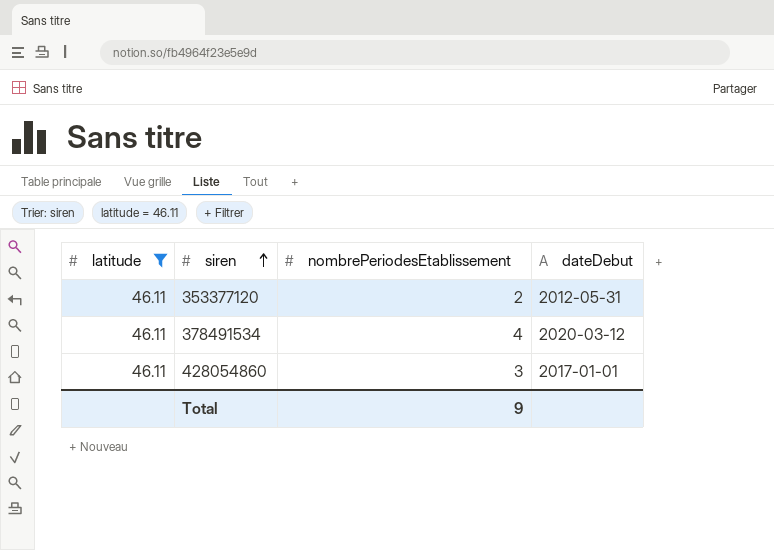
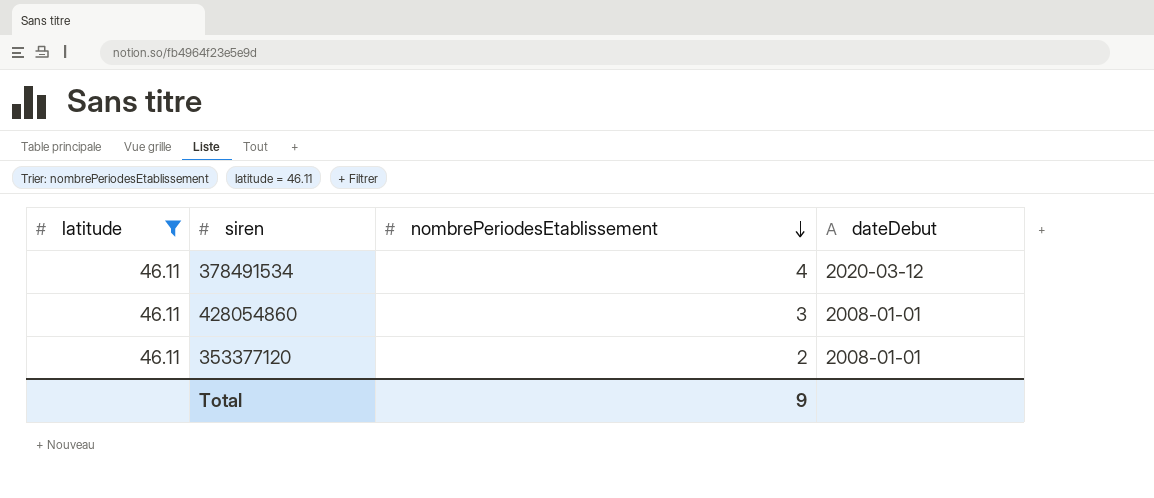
row order: siren ascending -> nombrePeriodesEtablissement descending
428054860 | dateDebut: 2017-01-01 -> 2008-01-01
353377120 | dateDebut: 2012-05-31 -> 2008-01-01

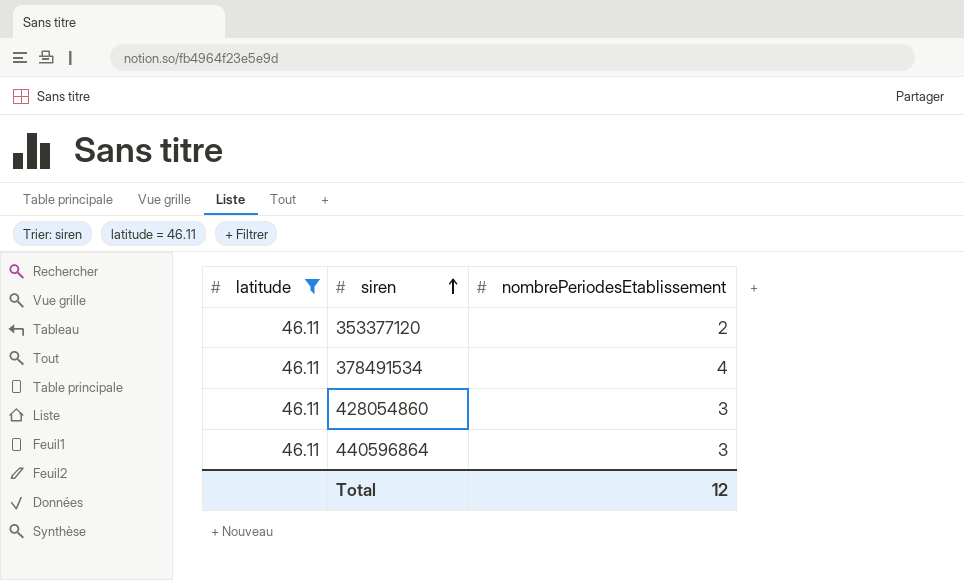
row order: nombrePeriodesEtablissement descending -> siren ascending
column dateDebut | position: 4 -> none
row 440596864: none -> 46.11 | 3
Total | nombrePeriodesEtablissement: 9 -> 12

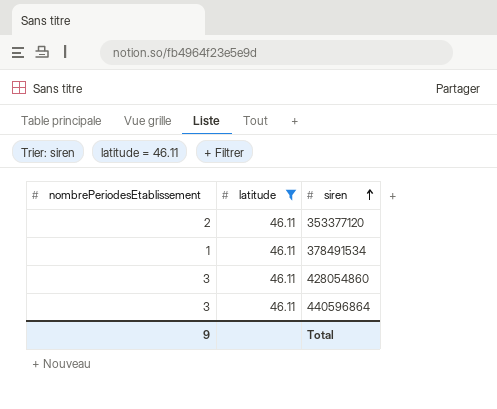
column nombrePeriodesEtablissement | position: 3 -> 1
378491534 | nombrePeriodesEtablissement: 4 -> 1
Total | nombrePeriodesEtablissement: 12 -> 9

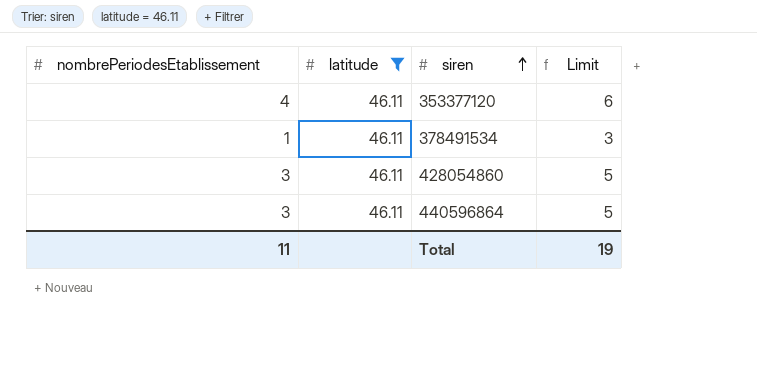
column Limit | formula: none -> [nombrePeriodesEtablissement] + 2
353377120 | nombrePeriodesEtablissement: 2 -> 4
Total | nombrePeriodesEtablissement: 9 -> 11

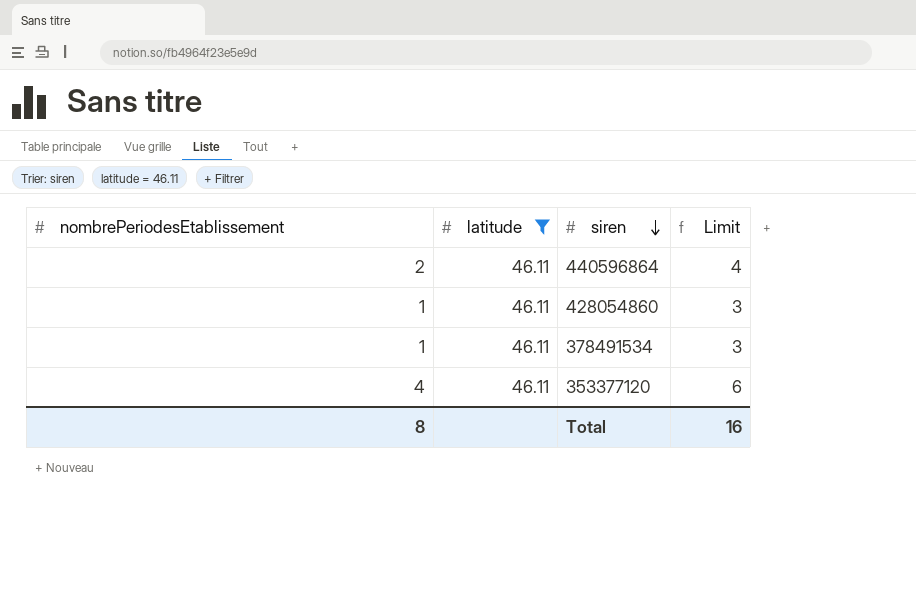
row order: siren ascending -> siren descending
440596864 | nombrePeriodesEtablissement: 3 -> 2
440596864 | Limit: 5 -> 4
428054860 | nombrePeriodesEtablissement: 3 -> 1
428054860 | Limit: 5 -> 3
Total | nombrePeriodesEtablissement: 11 -> 8
Total | Limit: 19 -> 16

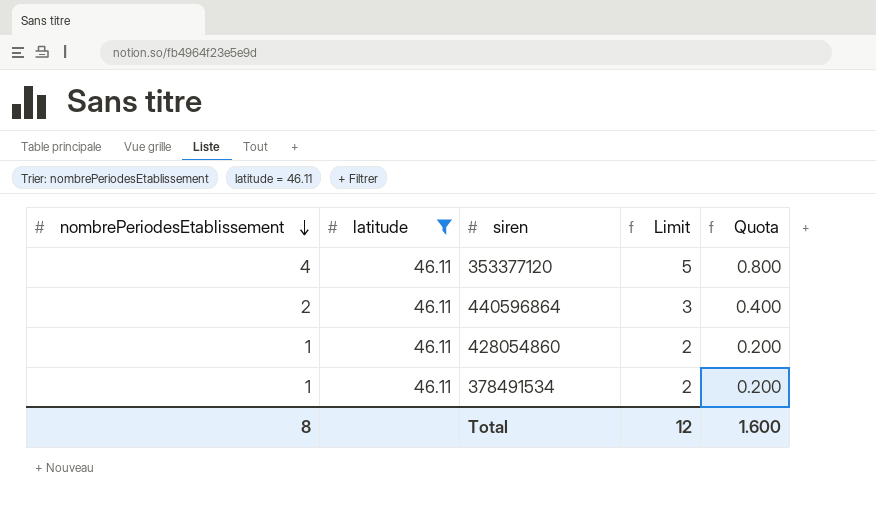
row order: siren descending -> nombrePeriodesEtablissement descending
column Limit | formula: [nombrePeriodesEtablissement] + 2 -> [nombrePeriodesEtablissement] + 1
column Quota | formula: none -> [nombrePeriodesEtablissement] * 0.2
Total | Limit: 16 -> 12

